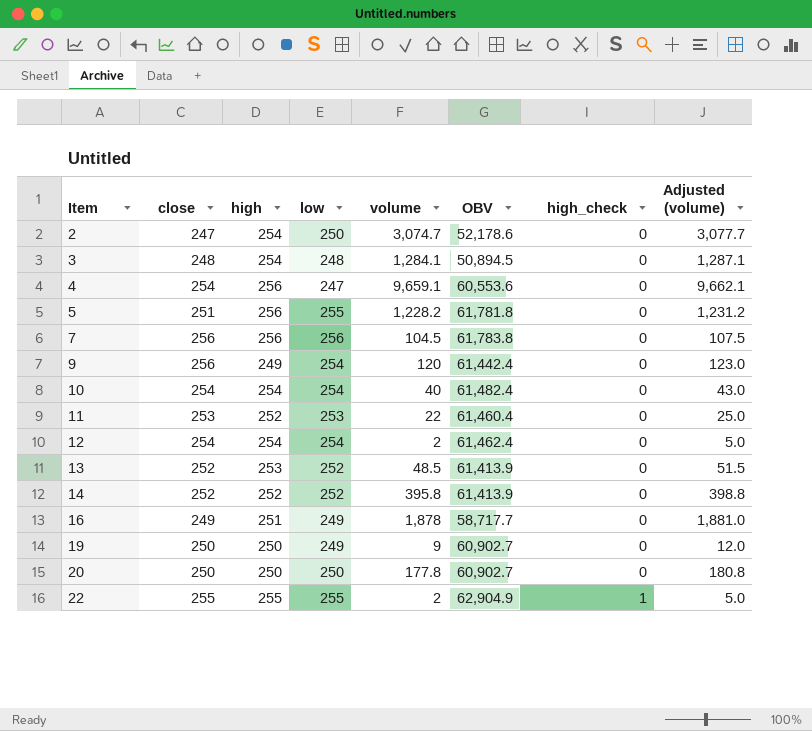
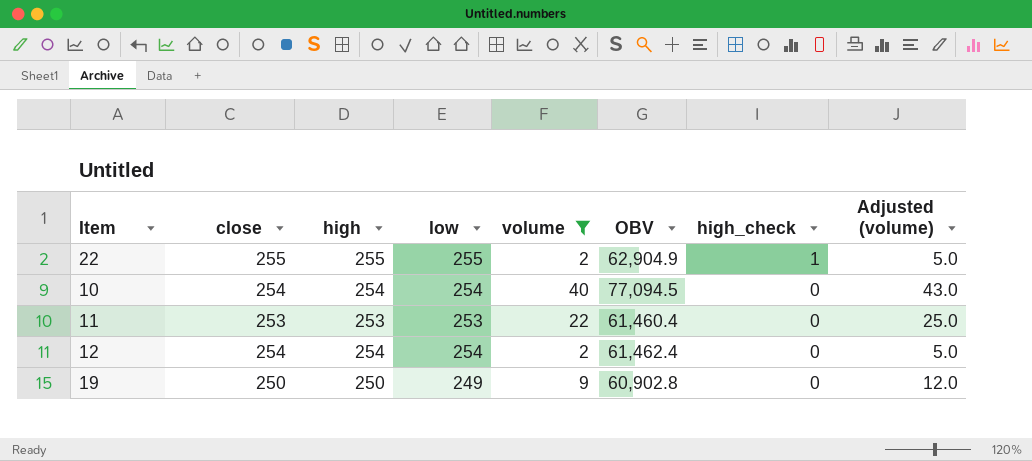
filter: none -> volume <= 40
row order: Item ascending -> high_check descending
10 | OBV: 61,482.4 -> 77,094.5
11 | high: 252 -> 253
19 | OBV: 60,902.7 -> 60,902.8

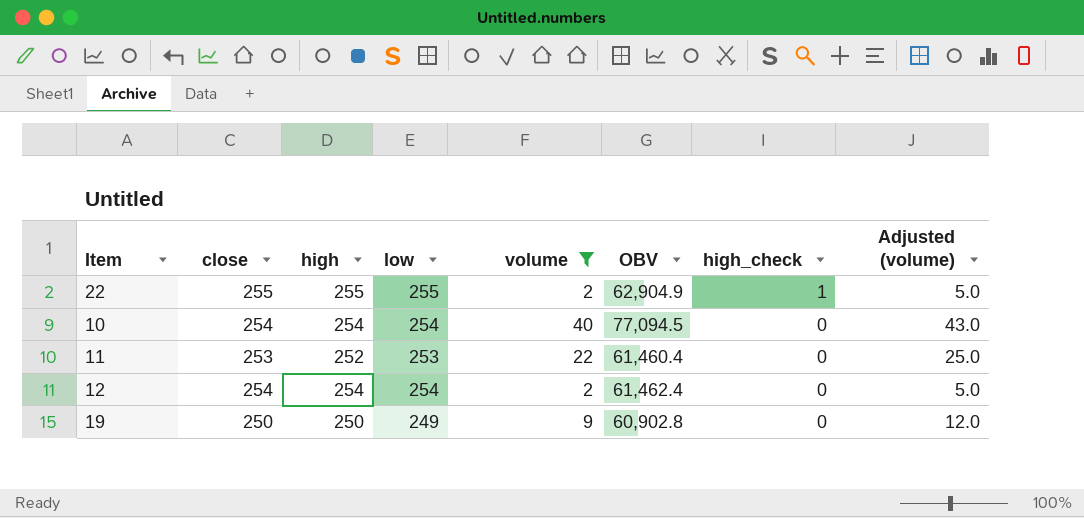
11 | high: 253 -> 252

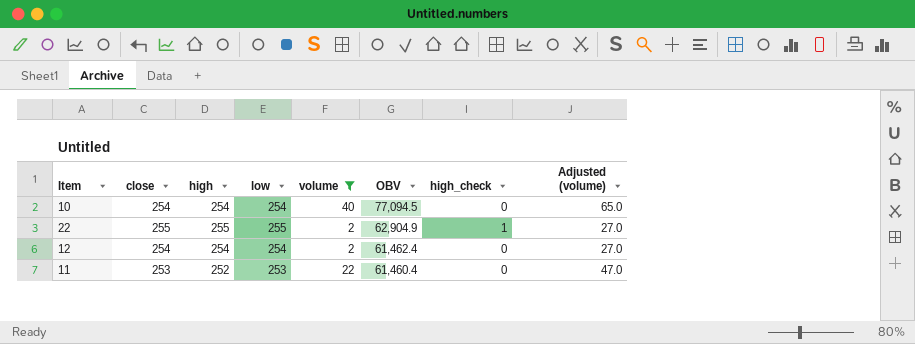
row order: high_check descending -> OBV descending
column Adjusted (volume) | formula: [volume] + 3 -> [volume] + 25
row 19: 250 | 250 | 249 | 9 | 60,902.8 | 0 | 12.0 -> none

